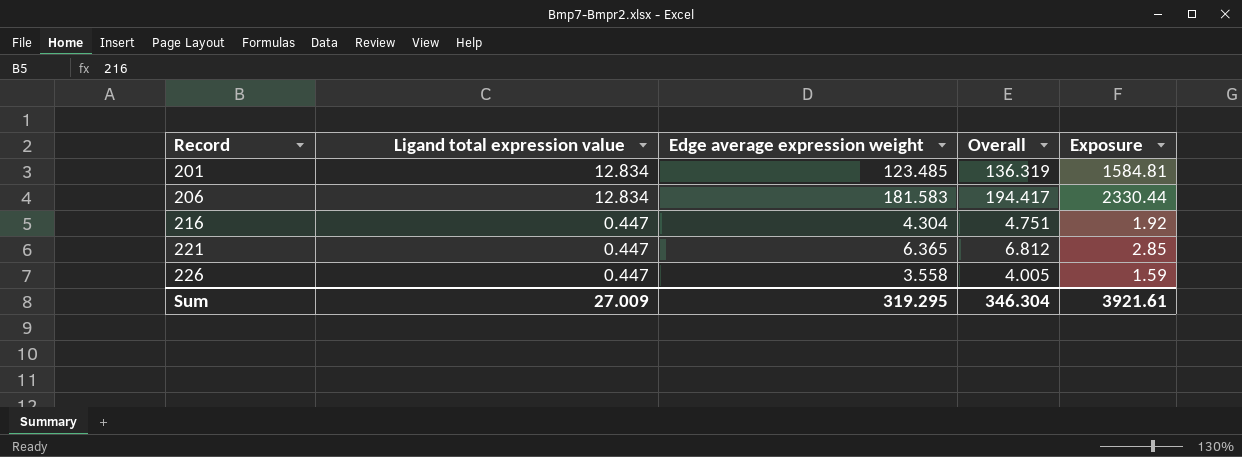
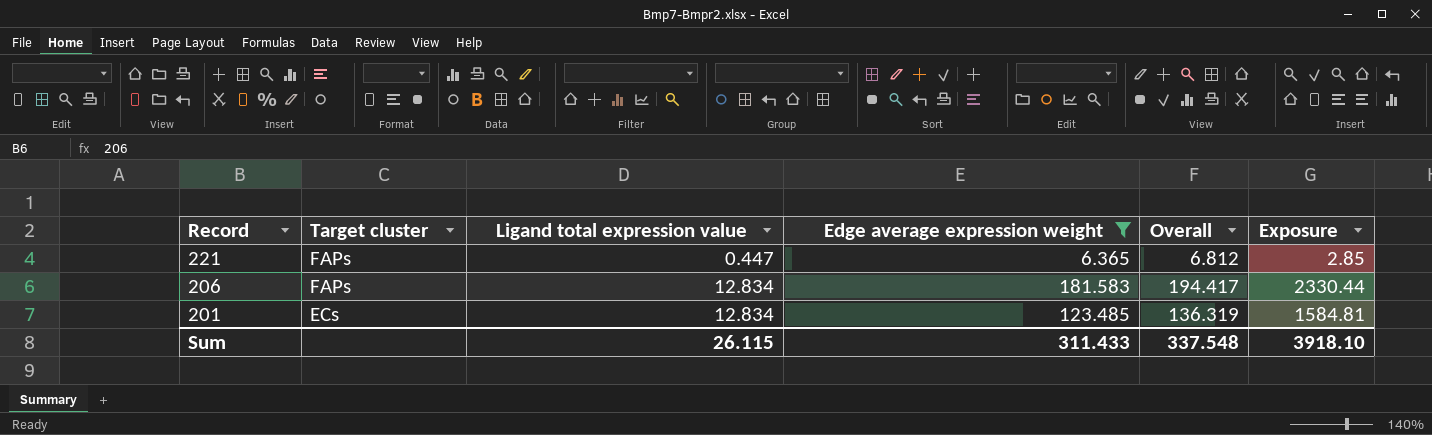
filter: none -> Edge average expression weight >= 6.365
row order: Record ascending -> Record descending
column Target cluster | position: none -> 2
Sum | Ligand total expression value: 27.009 -> 26.115
Sum | Edge average expression weight: 319.295 -> 311.433
Sum | Overall: 346.304 -> 337.548
Sum | Exposure: 3921.61 -> 3918.10

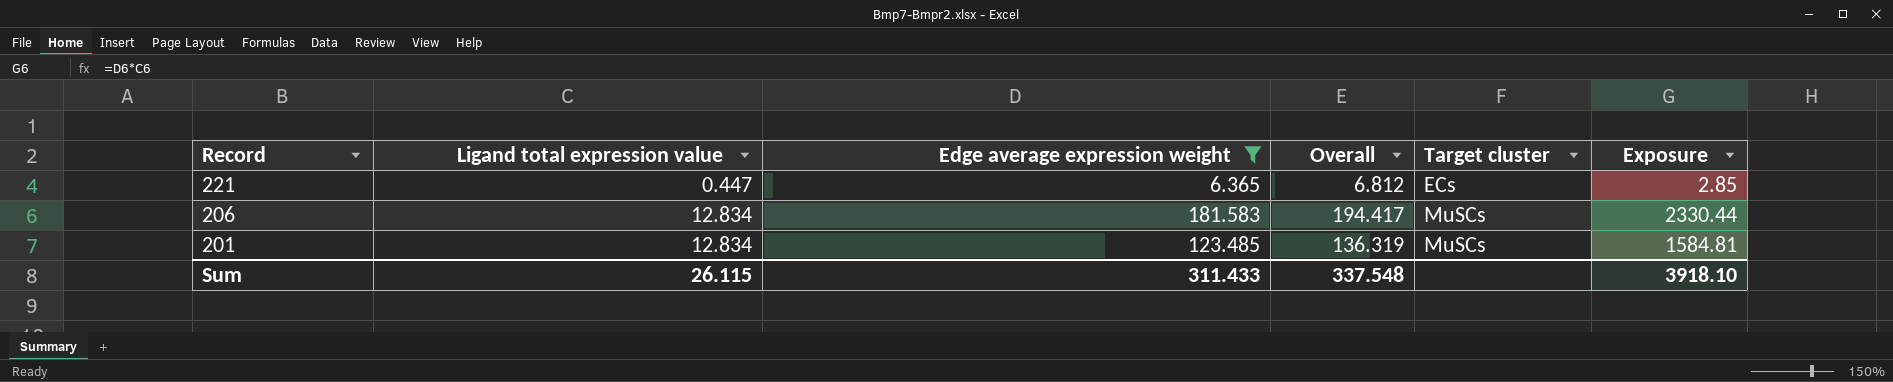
column Target cluster | position: 2 -> 5
221 | Target cluster: FAPs -> ECs
206 | Target cluster: FAPs -> MuSCs
201 | Target cluster: ECs -> MuSCs

